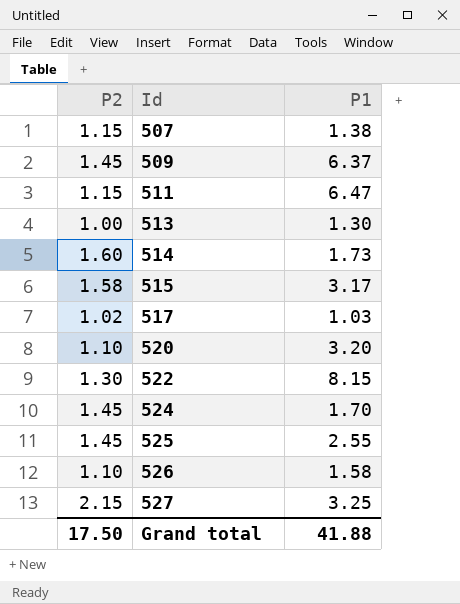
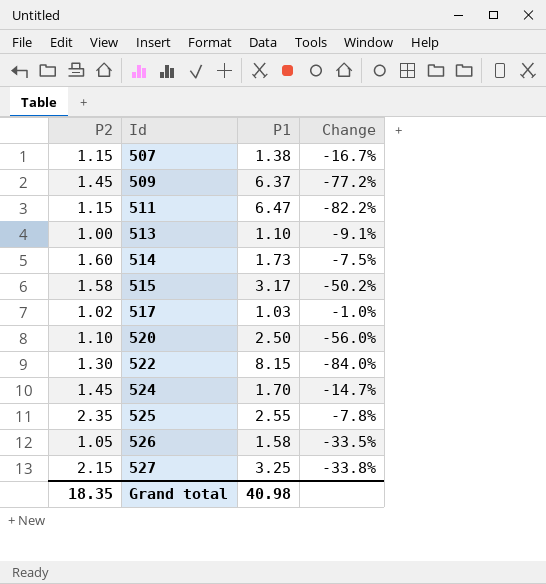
column Change | formula: none -> ([P2] - [P1]) / [P1]
513 | P1: 1.30 -> 1.10
520 | P1: 3.20 -> 2.50
525 | P2: 1.45 -> 2.35
526 | P2: 1.10 -> 1.05
Grand total | P2: 17.50 -> 18.35
Grand total | P1: 41.88 -> 40.98

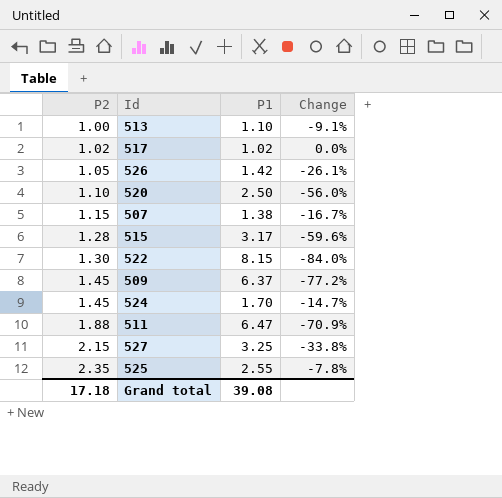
row order: Id ascending -> P2 ascending
row 514: 1.60 | 1.73 | -7.5% -> none
517 | P1: 1.03 -> 1.02
517 | Change: -1.0% -> 0.0%
526 | P1: 1.58 -> 1.42
526 | Change: -33.5% -> -26.1%
515 | P2: 1.58 -> 1.28
515 | Change: -50.2% -> -59.6%
511 | P2: 1.15 -> 1.88
511 | Change: -82.2% -> -70.9%
Grand total | P2: 18.35 -> 17.18
Grand total | P1: 40.98 -> 39.08

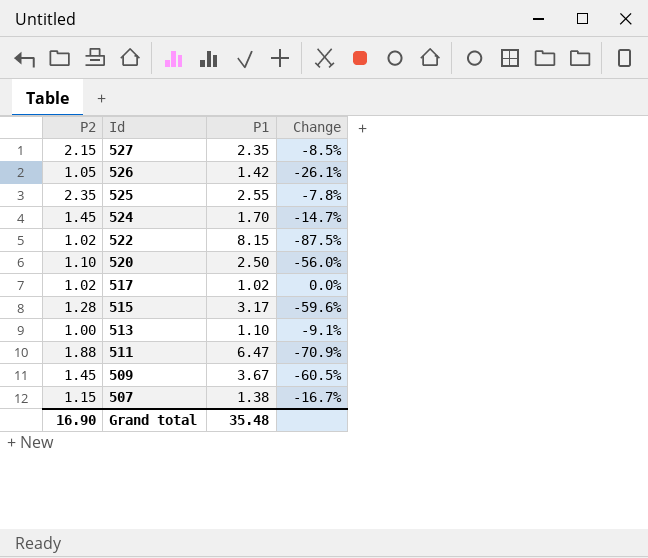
row order: P2 ascending -> Id descending
527 | P1: 3.25 -> 2.35
527 | Change: -33.8% -> -8.5%
522 | P2: 1.30 -> 1.02
522 | Change: -84.0% -> -87.5%
509 | P1: 6.37 -> 3.67
509 | Change: -77.2% -> -60.5%
Grand total | P2: 17.18 -> 16.90
Grand total | P1: 39.08 -> 35.48

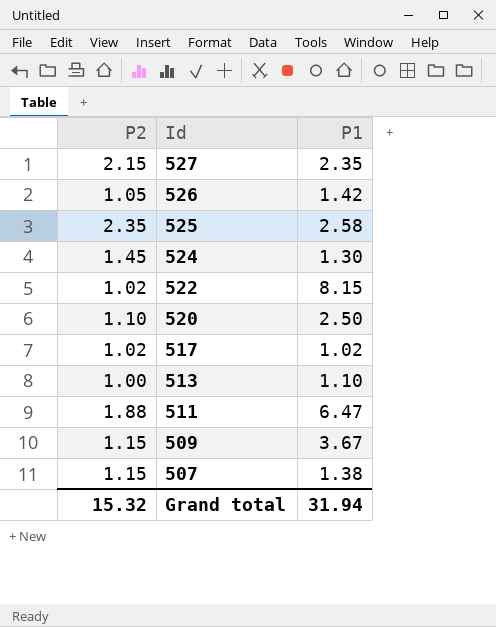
column Change | formula: ([P2] - [P1]) / [P1] -> none
row 515: 1.28 | 3.17 | -59.6% -> none
525 | P1: 2.55 -> 2.58
524 | P1: 1.70 -> 1.30
509 | P2: 1.45 -> 1.15
Grand total | P2: 16.90 -> 15.32
Grand total | P1: 35.48 -> 31.94

